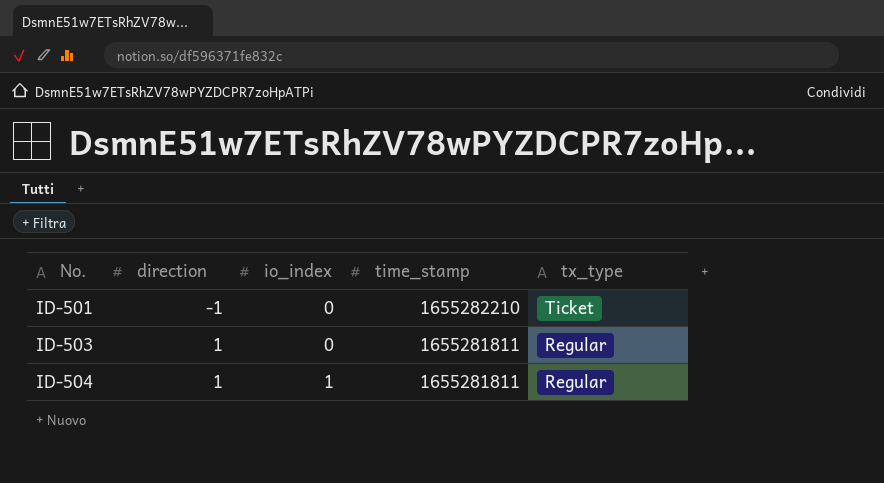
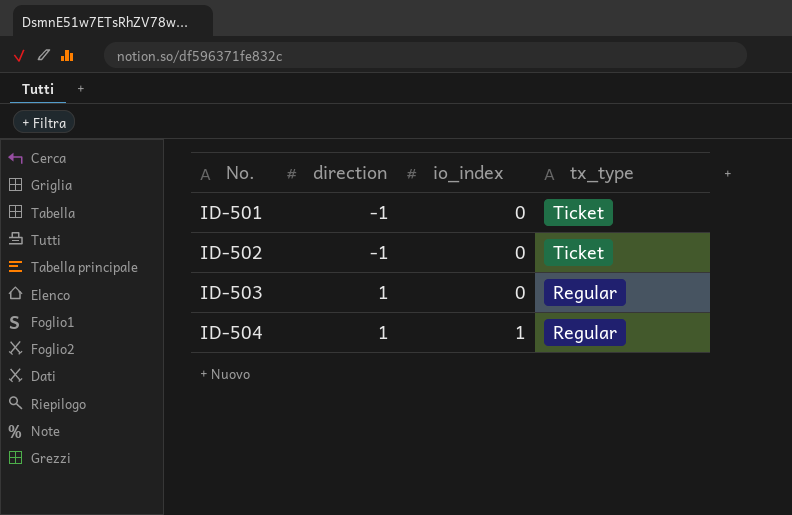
column time_stamp | position: 4 -> none
row ID-502: none -> -1 | 0 | Ticket

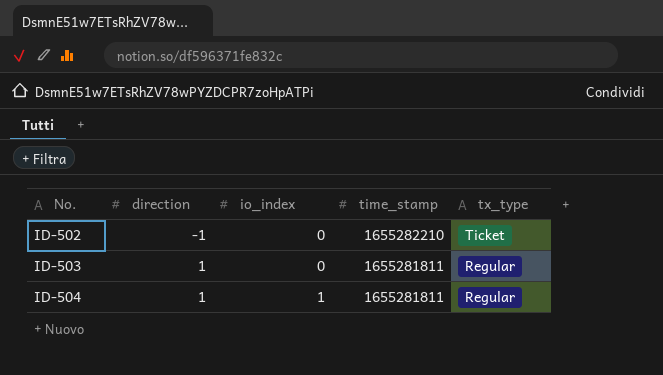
column time_stamp | position: none -> 4
row ID-501: -1 | 0 | Ticket -> none

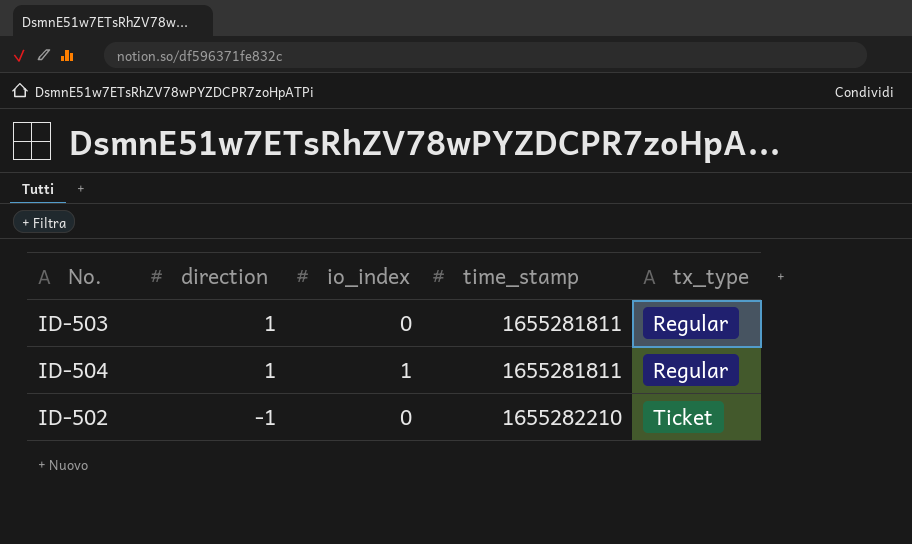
row order: No. ascending -> direction descending

